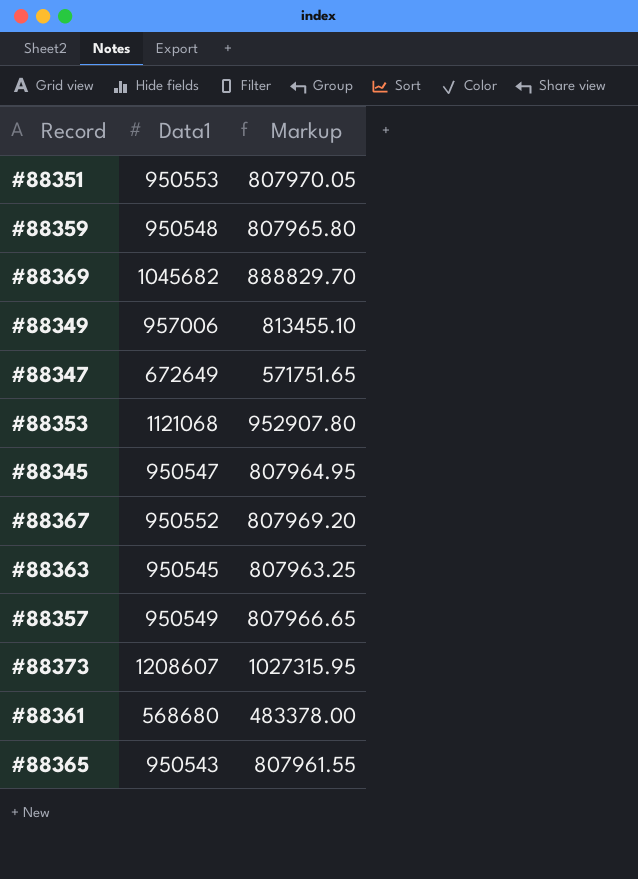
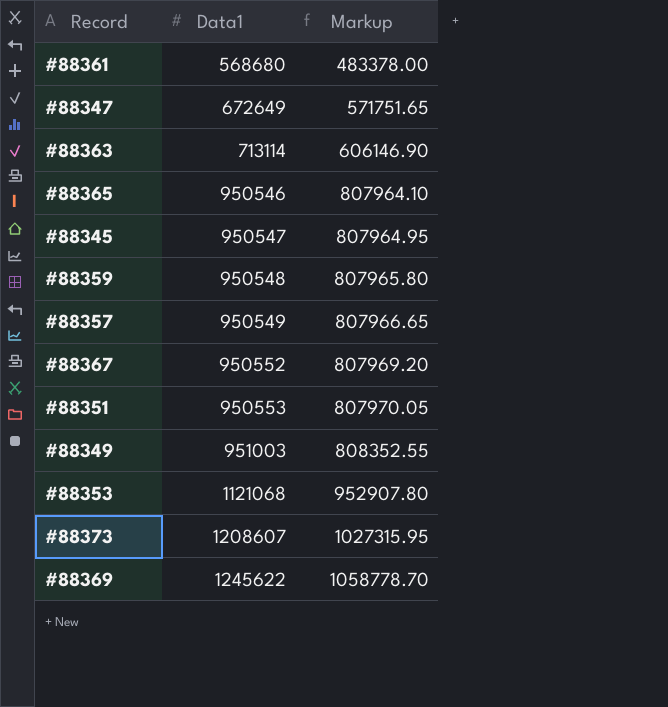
row order: none -> Data1 ascending
#88363 | Data1: 950545 -> 713114
#88363 | Markup: 807963.25 -> 606146.90
#88365 | Data1: 950543 -> 950546
#88365 | Markup: 807961.55 -> 807964.10
#88349 | Data1: 957006 -> 951003
#88349 | Markup: 813455.10 -> 808352.55
#88369 | Data1: 1045682 -> 1245622
#88369 | Markup: 888829.70 -> 1058778.70

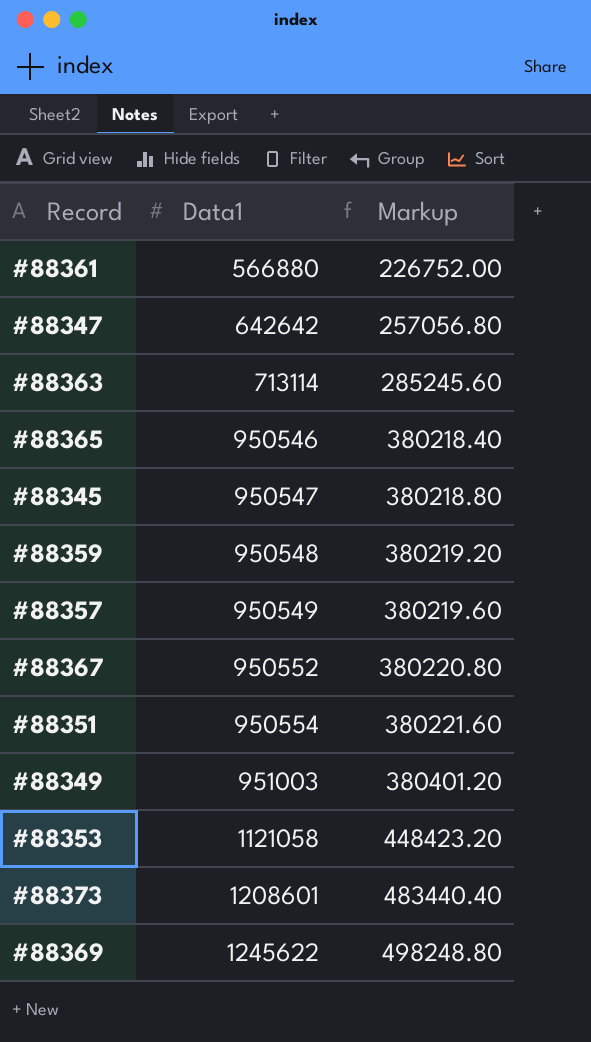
column Markup | formula: [Data1] * 0.85 -> [Data1] * 0.4
#88361 | Data1: 568680 -> 566880
#88347 | Data1: 672649 -> 642642
#88351 | Data1: 950553 -> 950554
#88353 | Data1: 1121068 -> 1121058
#88373 | Data1: 1208607 -> 1208601

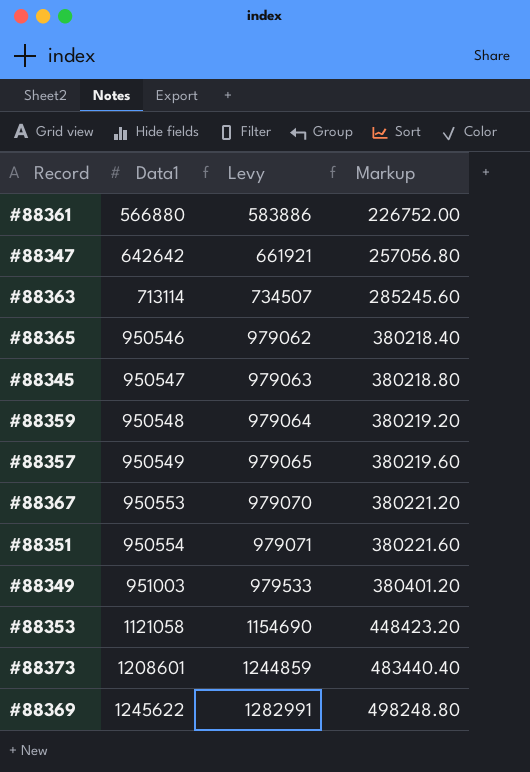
column Levy | formula: none -> [Data1] * 1.03
#88367 | Data1: 950552 -> 950553
#88367 | Markup: 380220.80 -> 380221.20

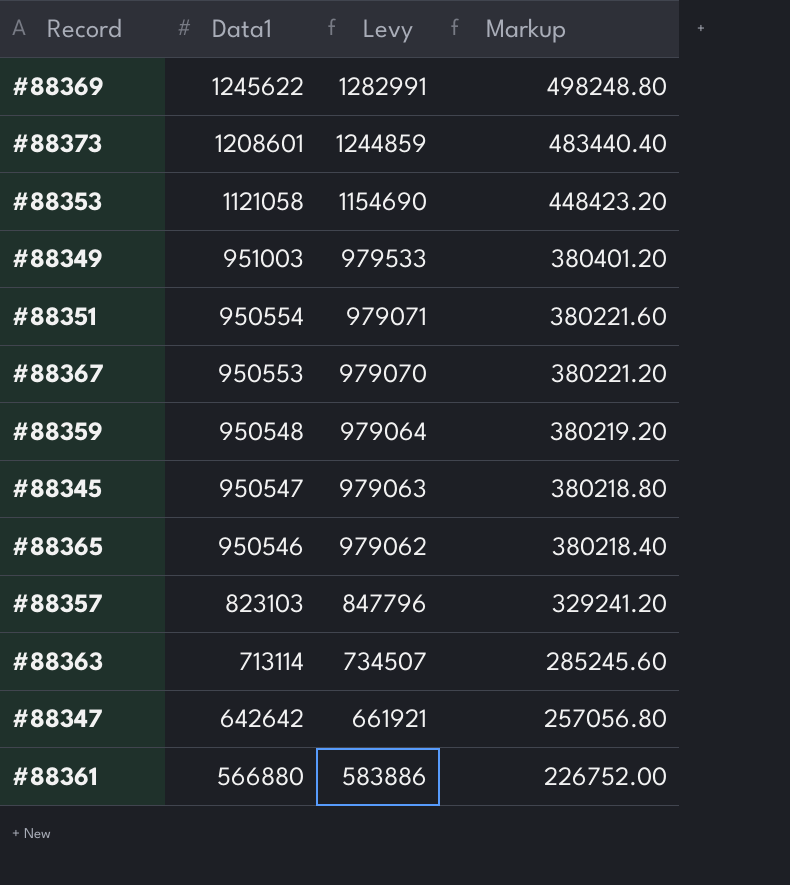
row order: Data1 ascending -> Data1 descending
#88357 | Data1: 950549 -> 823103
#88357 | Levy: 979065 -> 847796
#88357 | Markup: 380219.60 -> 329241.20

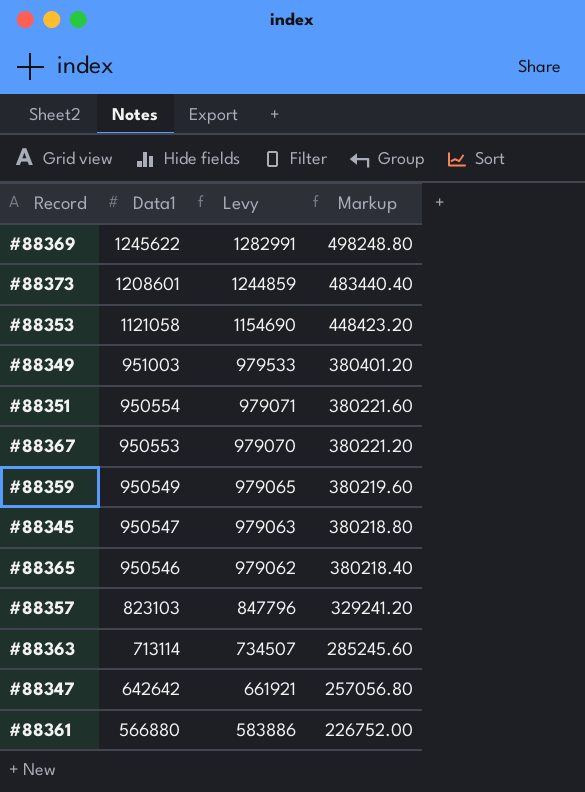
#88359 | Data1: 950548 -> 950549
#88359 | Levy: 979064 -> 979065
#88359 | Markup: 380219.20 -> 380219.60

